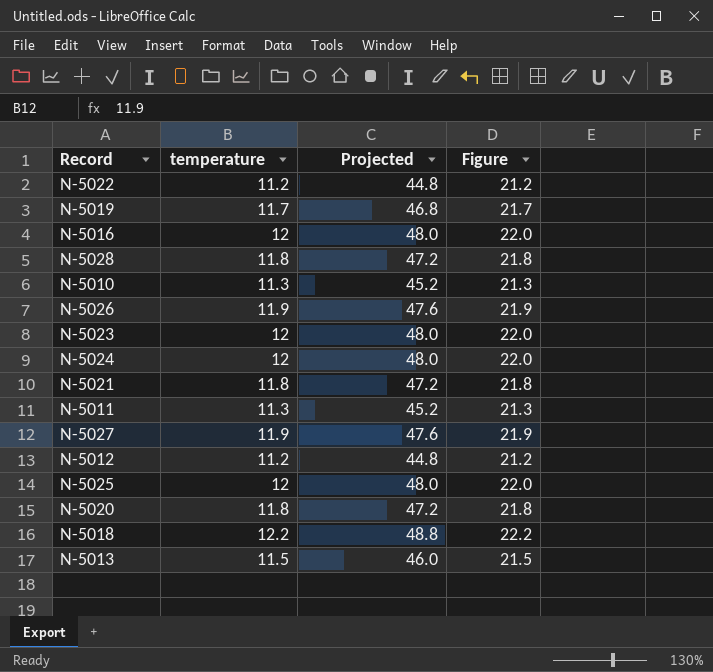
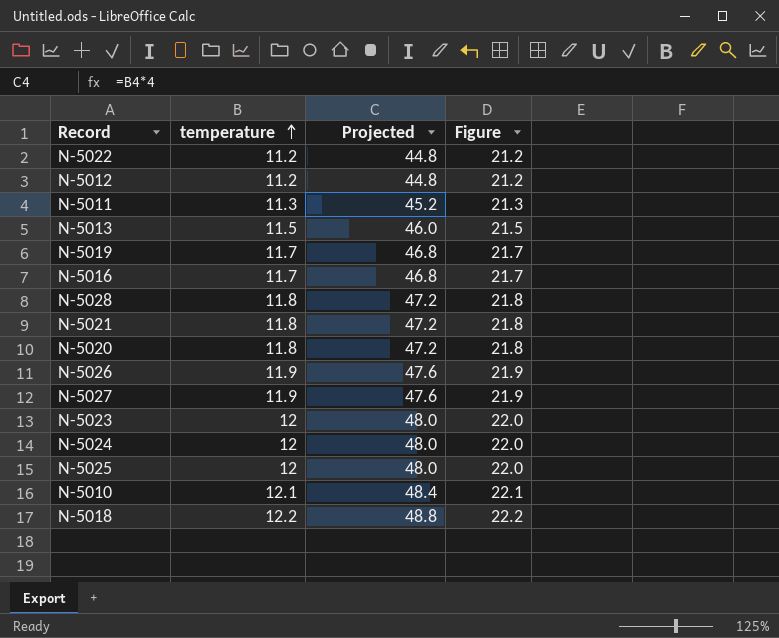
row order: none -> temperature ascending
N-5016 | temperature: 12 -> 11.7
N-5016 | Projected: 48.0 -> 46.8
N-5016 | Figure: 22.0 -> 21.7
N-5010 | temperature: 11.3 -> 12.1
N-5010 | Projected: 45.2 -> 48.4
N-5010 | Figure: 21.3 -> 22.1

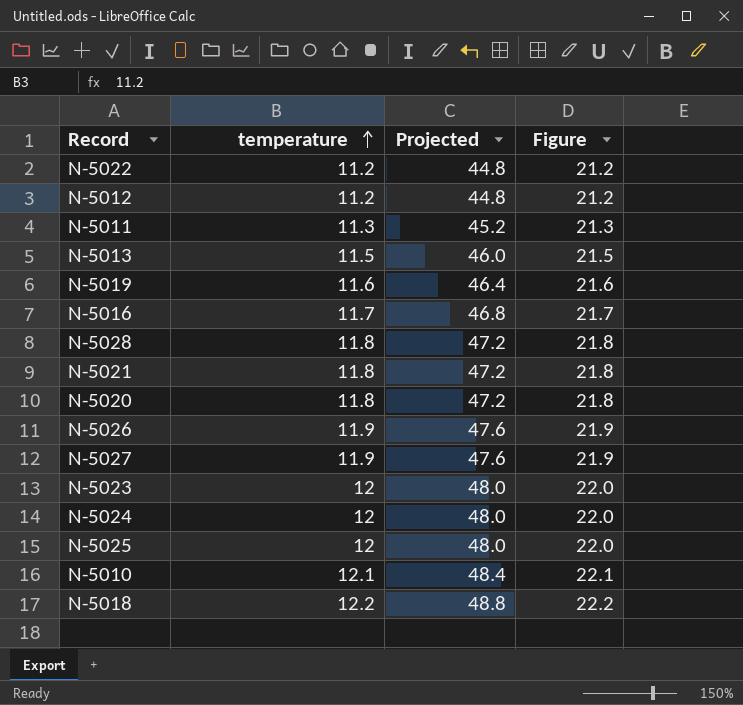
N-5019 | temperature: 11.7 -> 11.6
N-5019 | Projected: 46.8 -> 46.4
N-5019 | Figure: 21.7 -> 21.6

